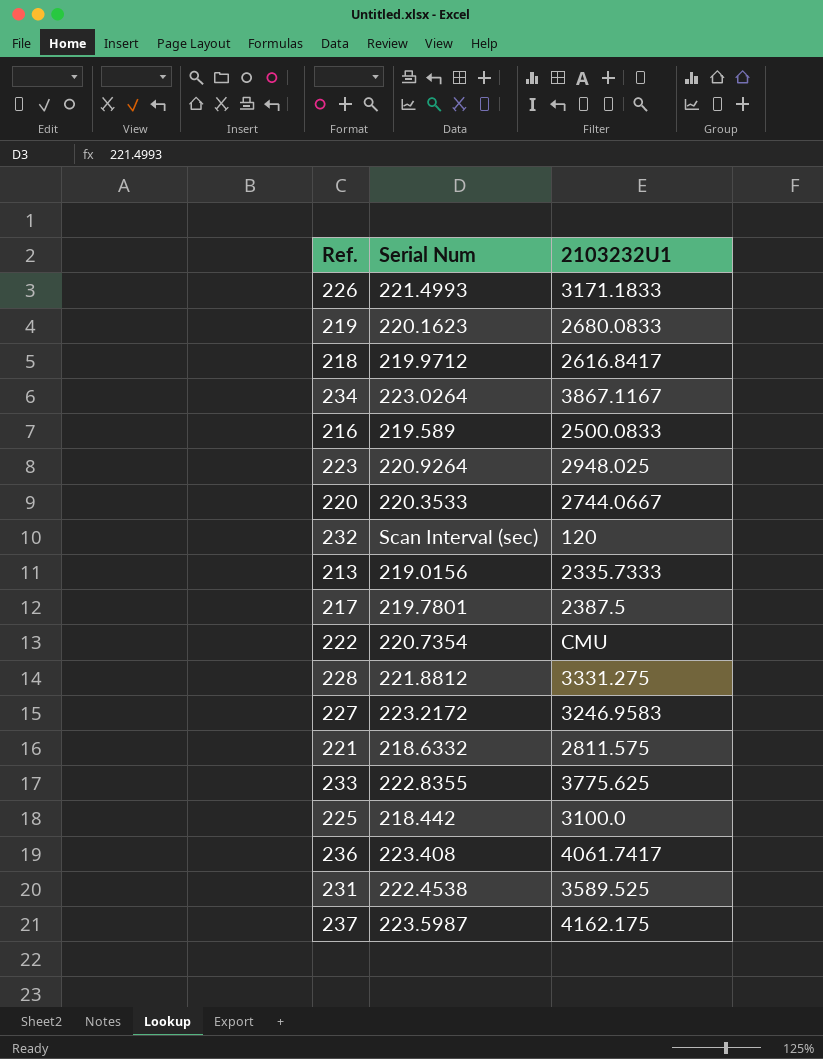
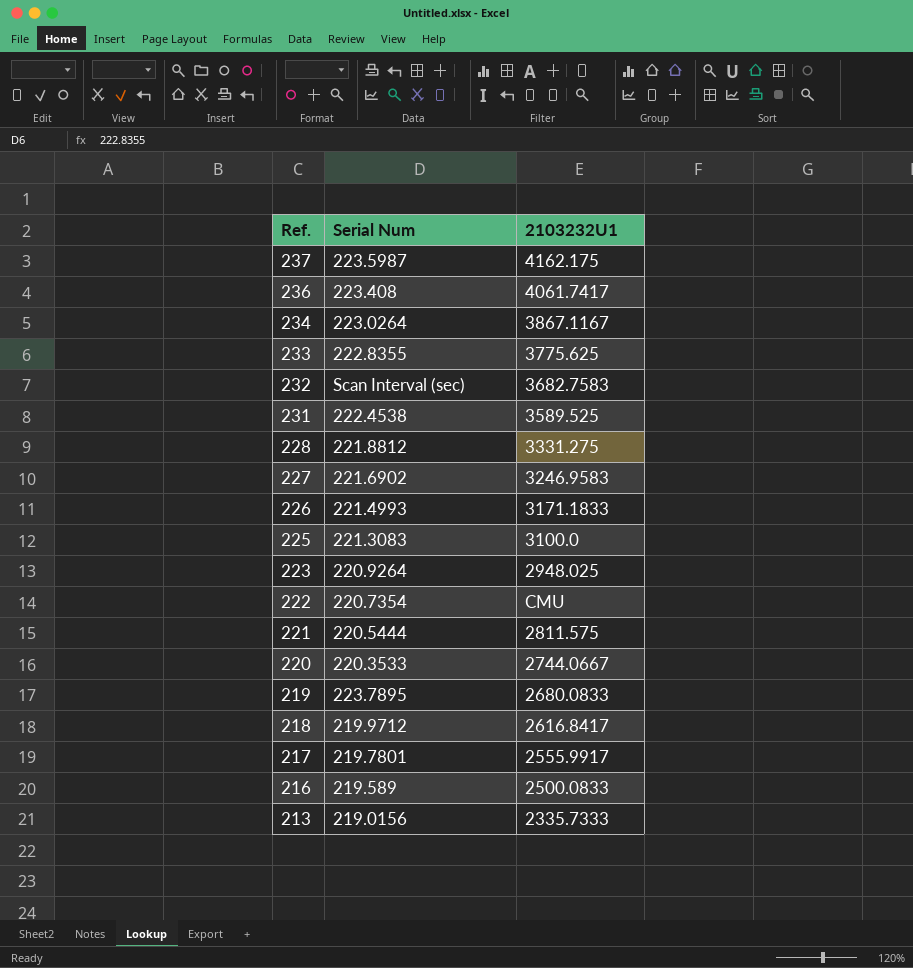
row order: none -> Ref. descending
232 | 2103232U1: 120 -> 3682.7583
227 | Serial Num: 223.2172 -> 221.6902
225 | Serial Num: 218.442 -> 221.3083
221 | Serial Num: 218.6332 -> 220.5444
219 | Serial Num: 220.1623 -> 223.7895
217 | 2103232U1: 2387.5 -> 2555.9917

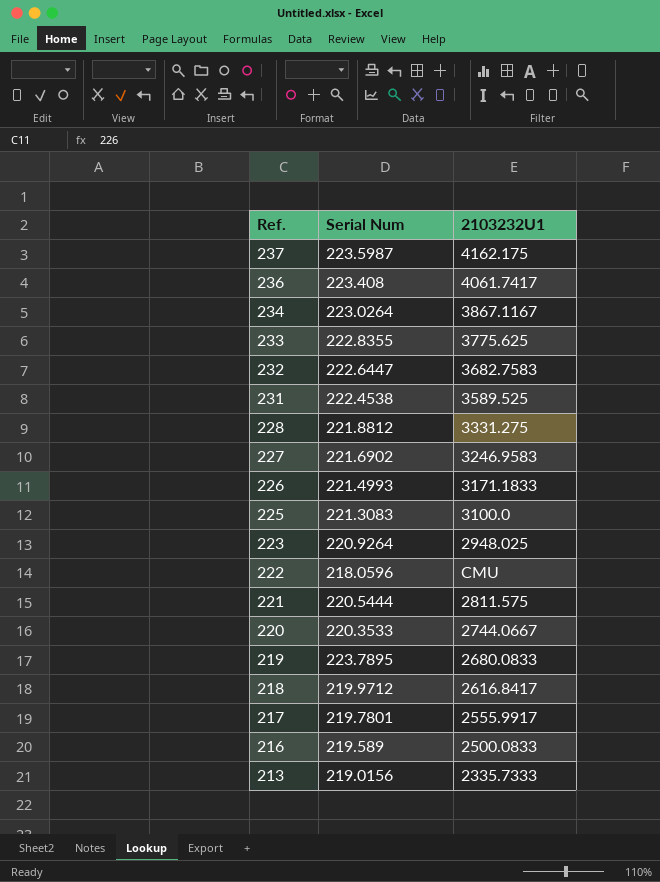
232 | Serial Num: Scan Interval (sec) -> 222.6447
222 | Serial Num: 220.7354 -> 218.0596

